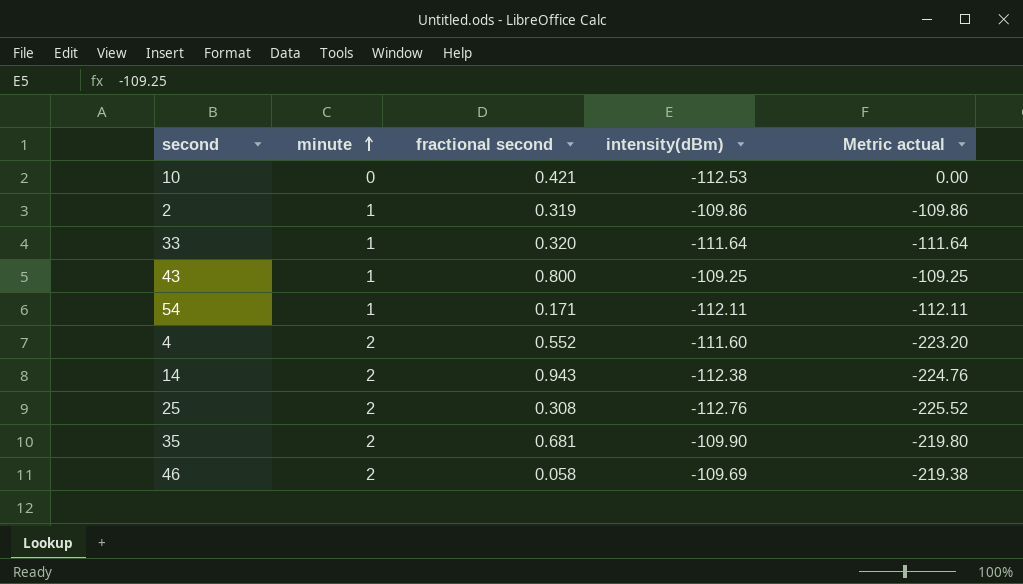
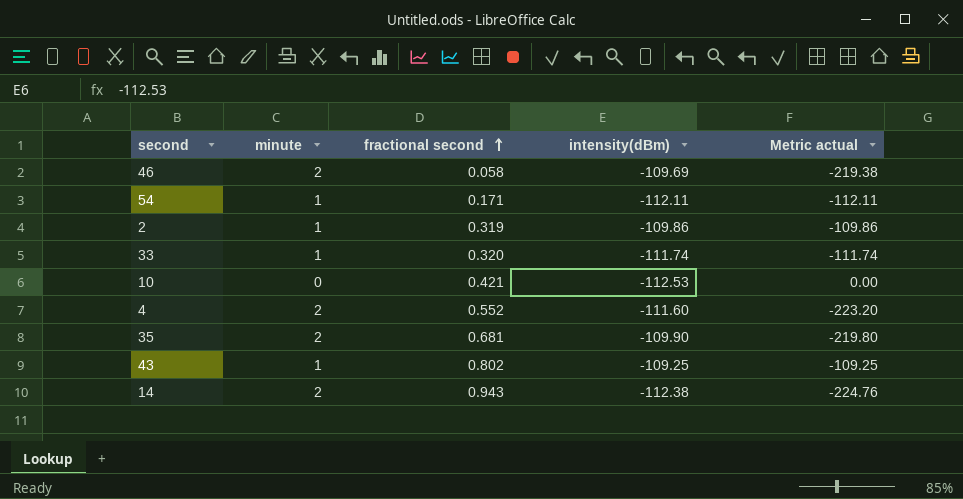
row order: minute ascending -> fractional second ascending
row 25: 2 | 0.308 | -112.76 | -225.52 -> none
33 | intensity(dBm): -111.64 -> -111.74
33 | Metric actual: -111.64 -> -111.74
43 | fractional second: 0.800 -> 0.802

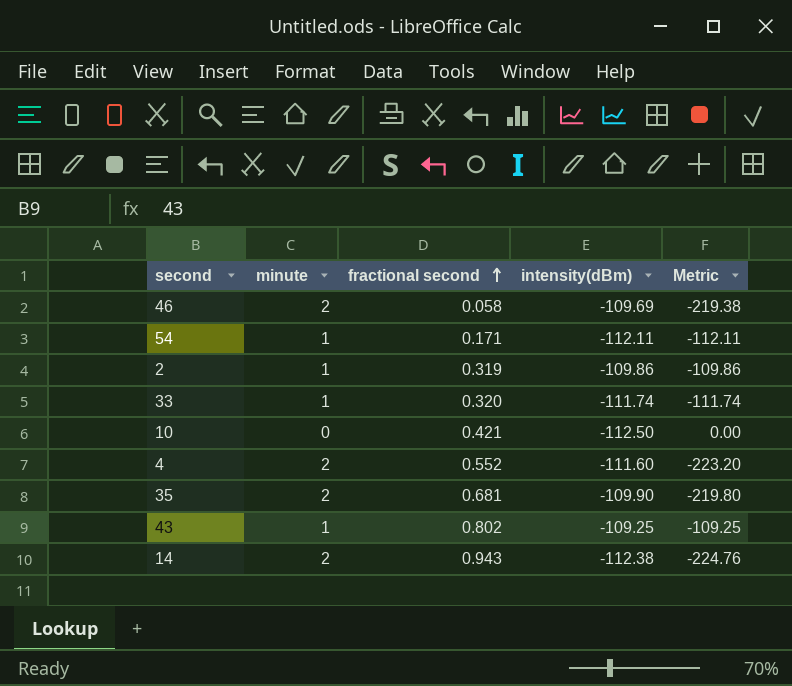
column name: Metric actual -> Metric
10 | intensity(dBm): -112.53 -> -112.50

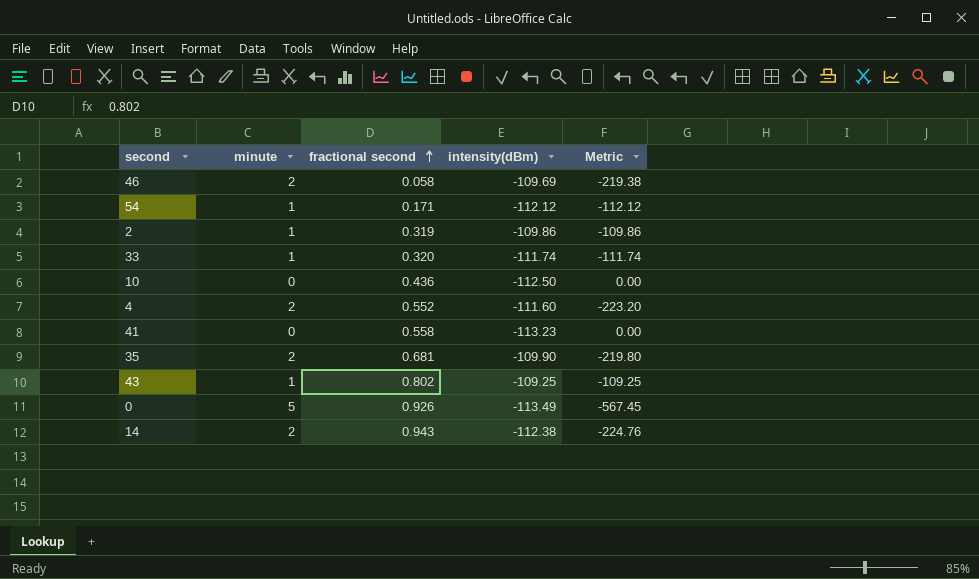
54 | intensity(dBm): -112.11 -> -112.12
54 | Metric: -112.11 -> -112.12
10 | fractional second: 0.421 -> 0.436
row 41: none -> 0 | 0.558 | -113.23 | 0.00
row 0: none -> 5 | 0.926 | -113.49 | -567.45

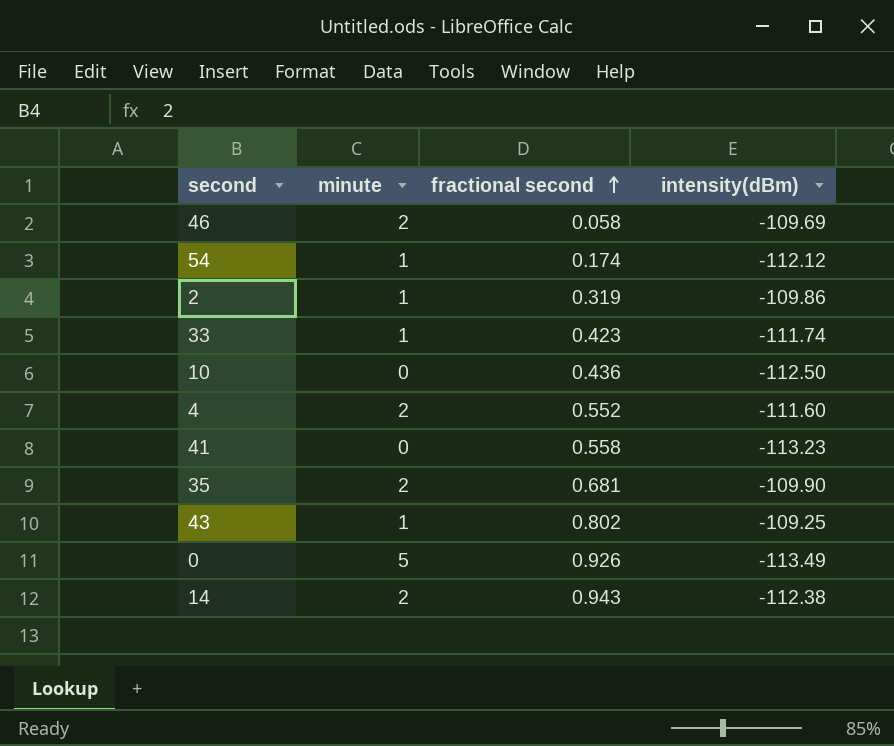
column Metric | formula: [minute] * [intensity(dBm)] -> none
54 | fractional second: 0.171 -> 0.174
33 | fractional second: 0.320 -> 0.423

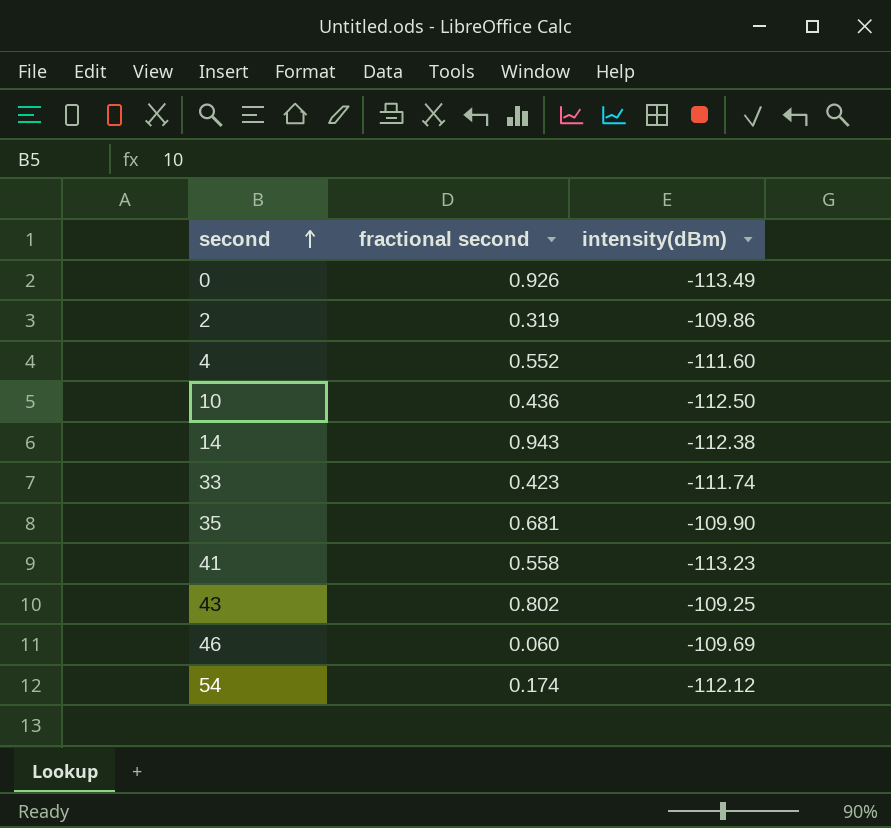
row order: fractional second ascending -> second ascending
column minute | position: 2 -> none
46 | fractional second: 0.058 -> 0.060

